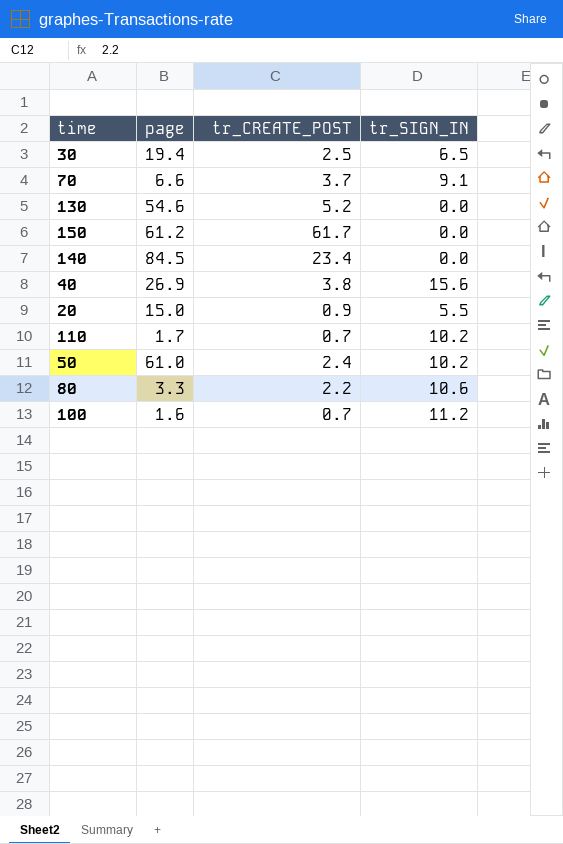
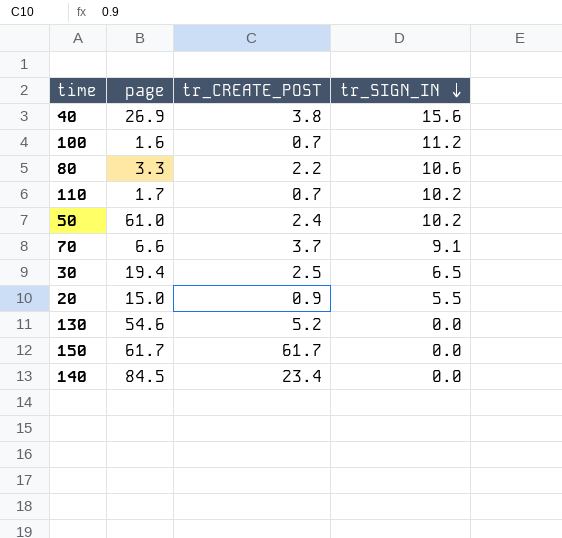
row order: none -> tr_SIGN_IN descending
150 | page: 61.2 -> 61.7

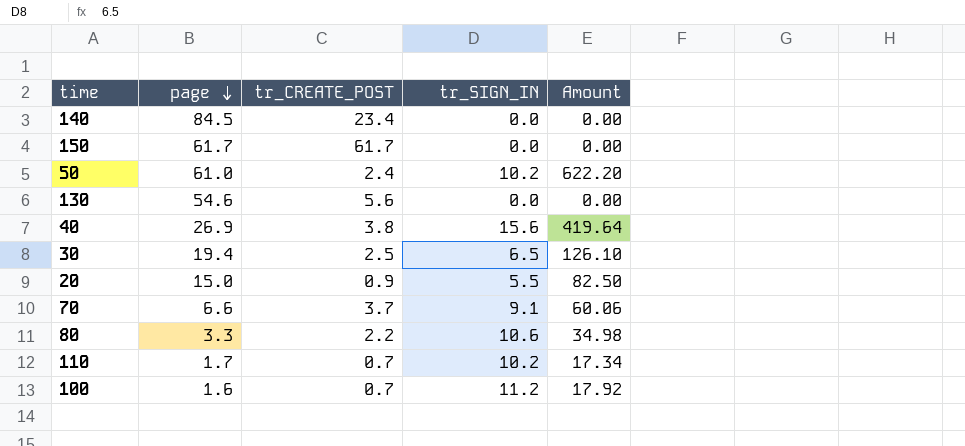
row order: tr_SIGN_IN descending -> page descending
column Amount | formula: none -> [page] * [tr_SIGN_IN]
130 | tr_CREATE_POST: 5.2 -> 5.6

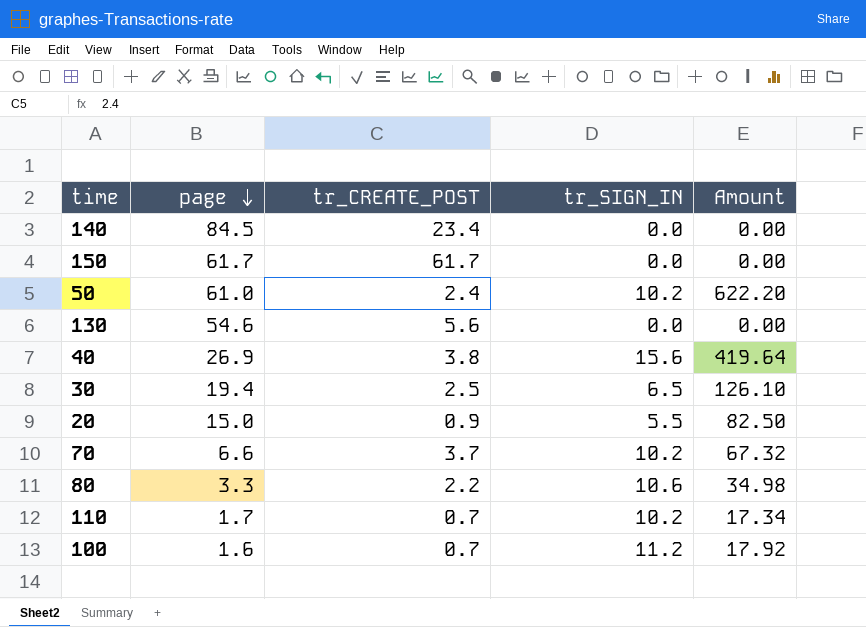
70 | tr_SIGN_IN: 9.1 -> 10.2
70 | Amount: 60.06 -> 67.32

